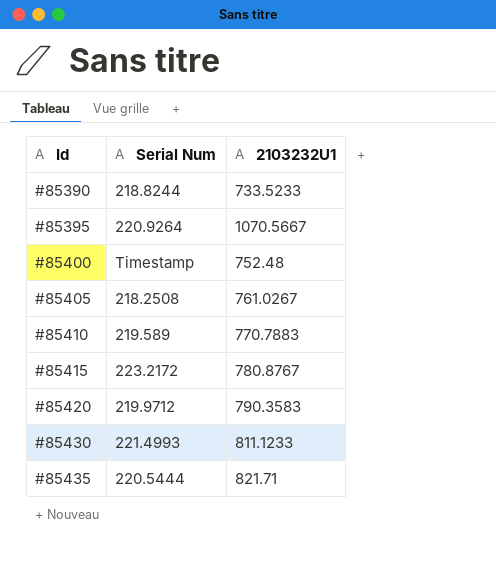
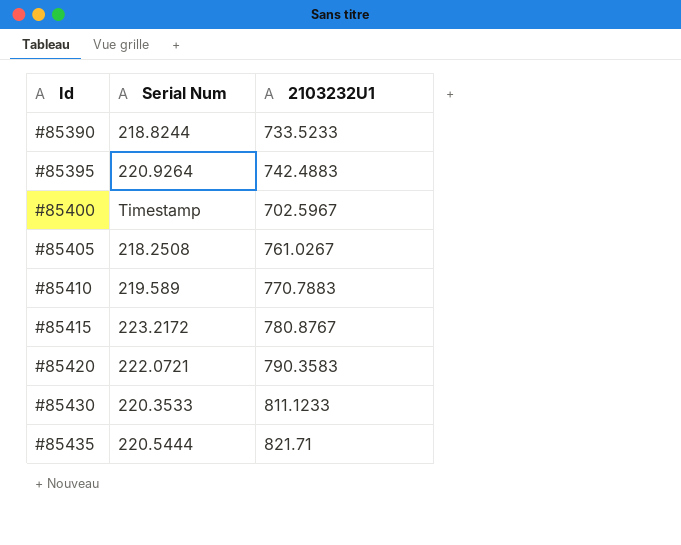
#85395 | 2103232U1: 1070.5667 -> 742.4883
#85400 | 2103232U1: 752.48 -> 702.5967
#85420 | Serial Num: 219.9712 -> 222.0721
#85430 | Serial Num: 221.4993 -> 220.3533

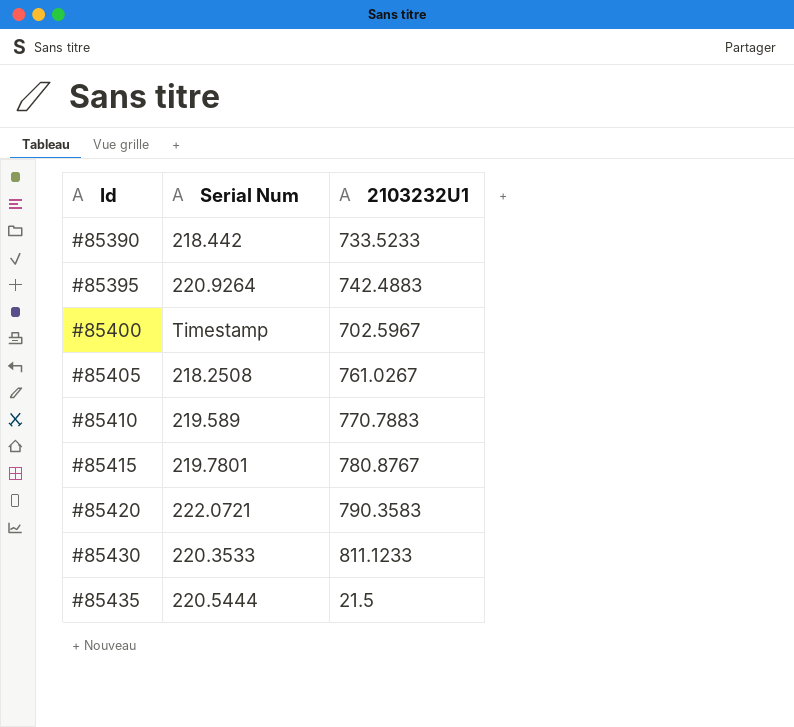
#85390 | Serial Num: 218.8244 -> 218.442
#85415 | Serial Num: 223.2172 -> 219.7801
#85435 | 2103232U1: 821.71 -> 21.5

